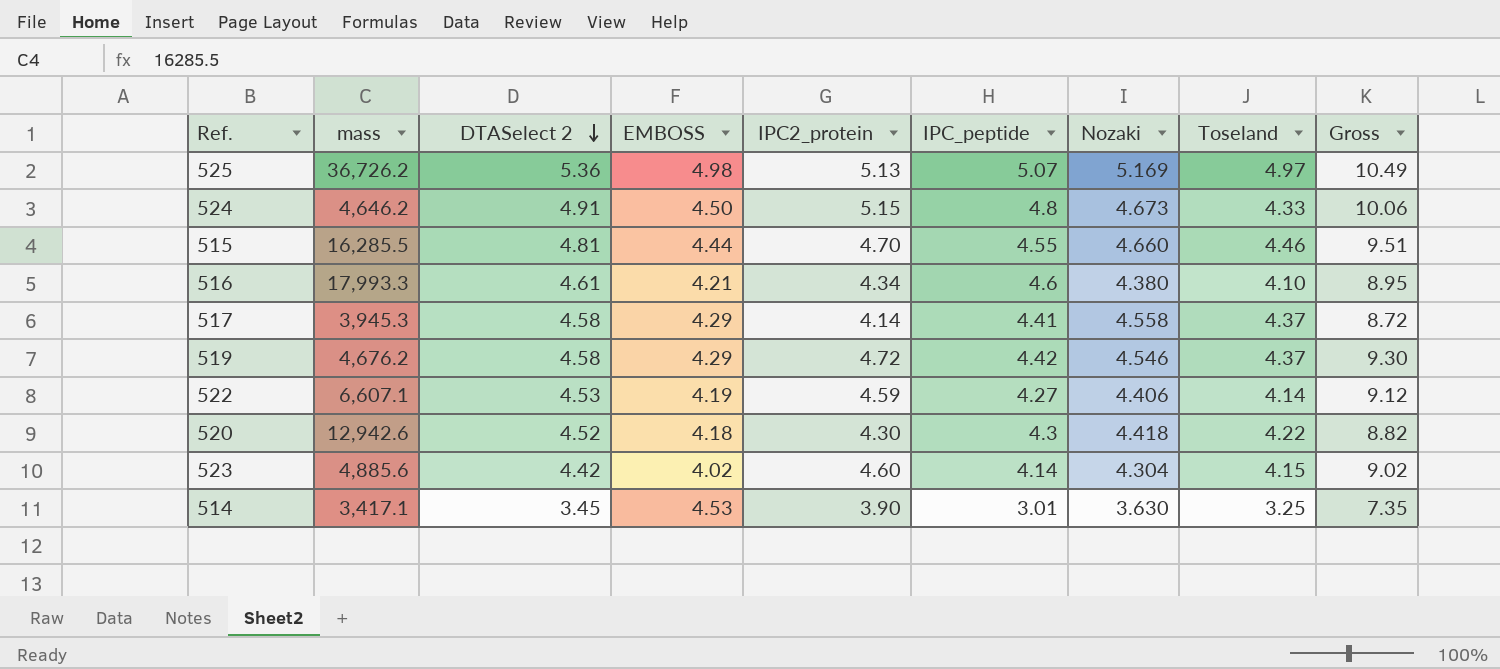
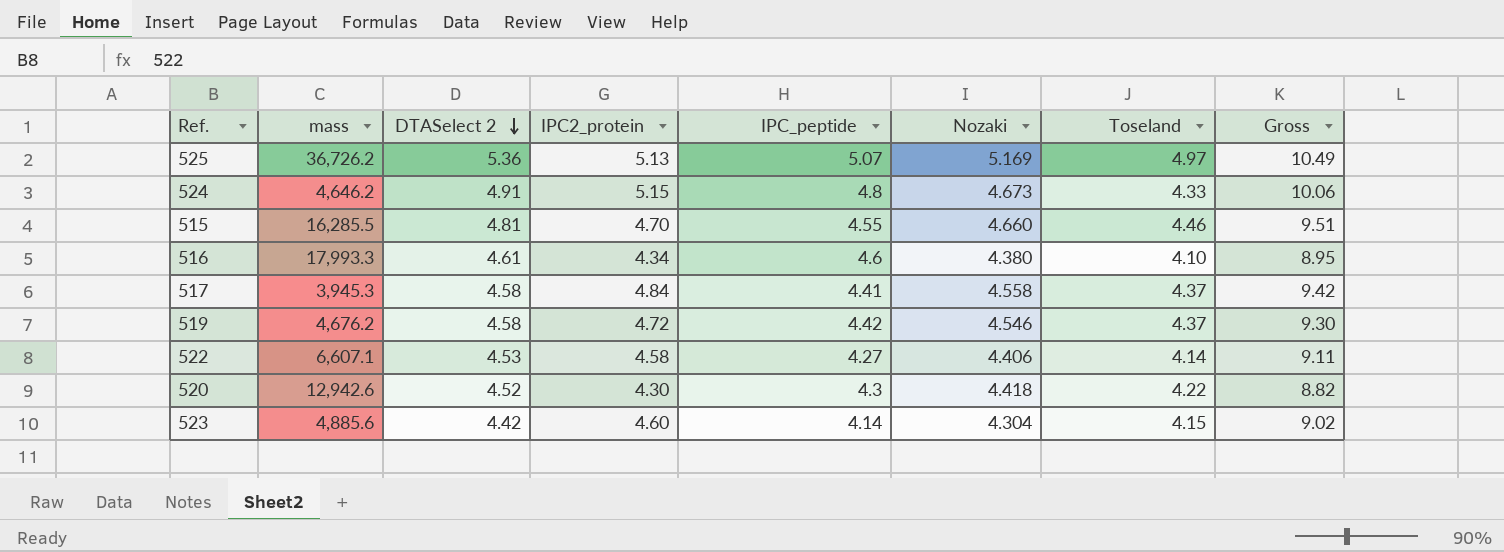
column EMBOSS | position: 4 -> none
row 514: 3,417.1 | 3.45 | 4.53 | 3.90 | 3.01 | 3.630 | 3.25 | 7.35 -> none
517 | IPC2_protein: 4.14 -> 4.84
517 | Gross: 8.72 -> 9.42
522 | IPC2_protein: 4.59 -> 4.58
522 | Gross: 9.12 -> 9.11

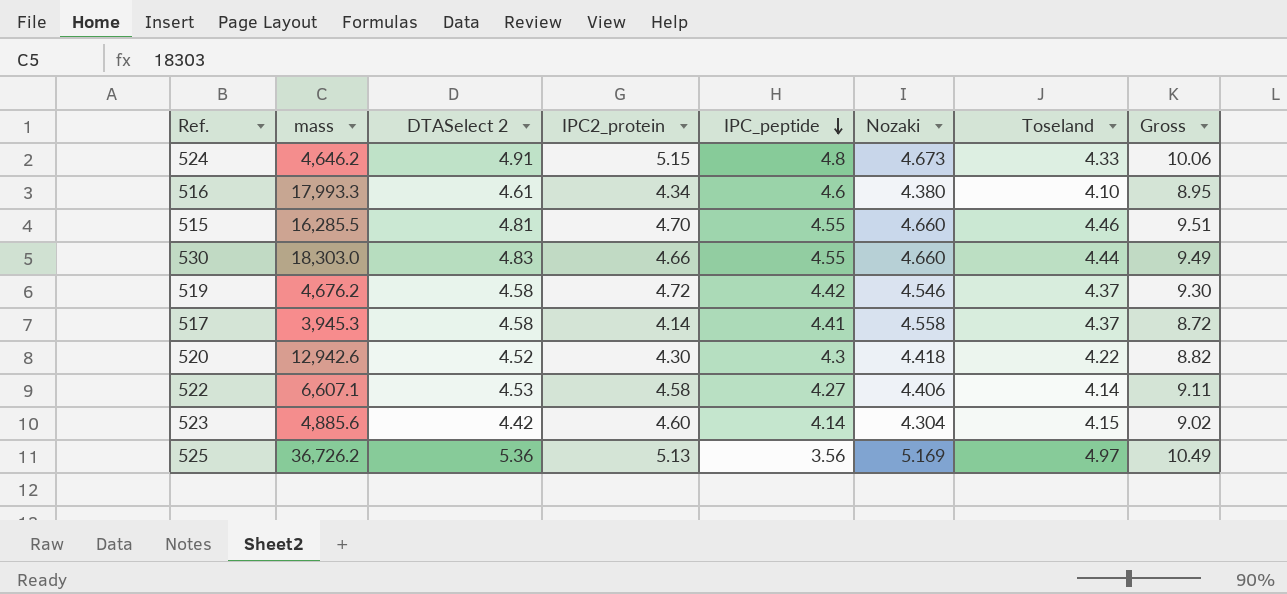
row order: DTASelect 2 descending -> IPC_peptide descending
row 530: none -> 18,303.0 | 4.83 | 4.66 | 4.55 | 4.660 | 4.44 | 9.49
517 | IPC2_protein: 4.84 -> 4.14
517 | Gross: 9.42 -> 8.72
525 | IPC_peptide: 5.07 -> 3.56

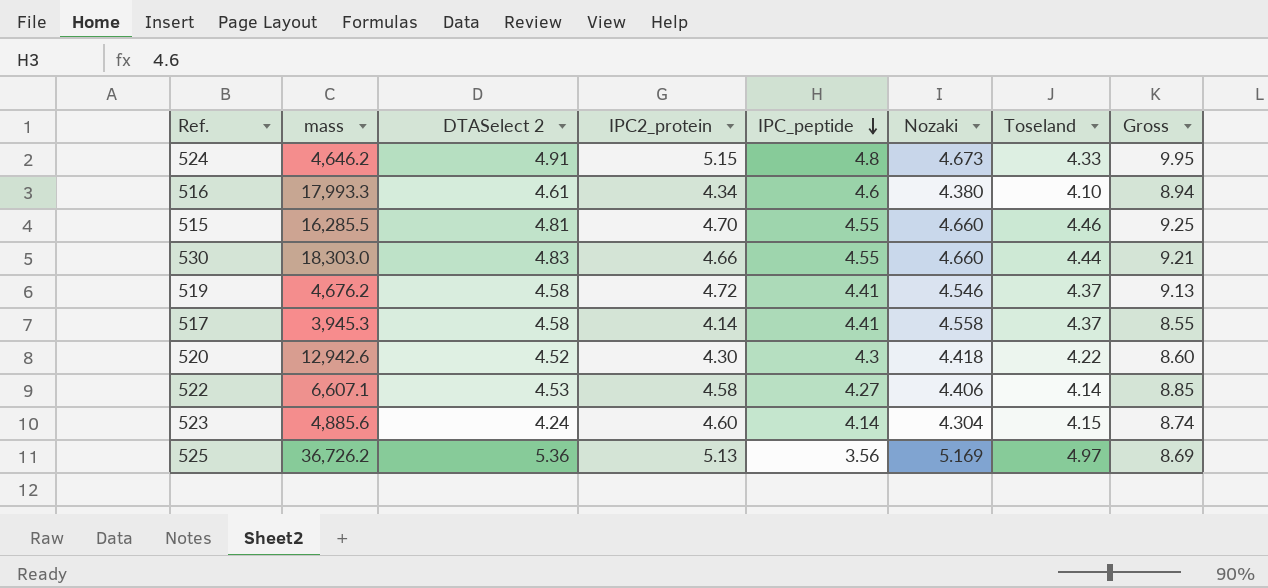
column Gross | formula: [DTASelect 2] + [IPC2_protein] -> [IPC2_protein] + [IPC_peptide]
519 | IPC_peptide: 4.42 -> 4.41
523 | DTASelect 2: 4.42 -> 4.24

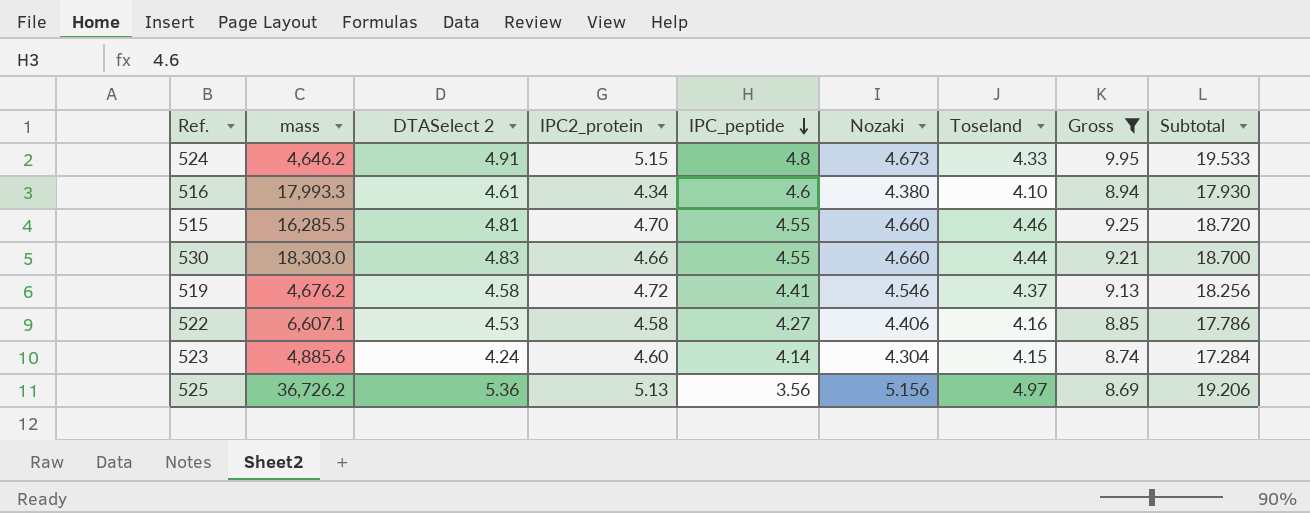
filter: none -> Gross >= 8.69
column Subtotal | formula: none -> [DTASelect 2] + [IPC2_protein] + [IPC_peptide] + [Nozaki]
522 | Toseland: 4.14 -> 4.16
525 | Nozaki: 5.169 -> 5.156

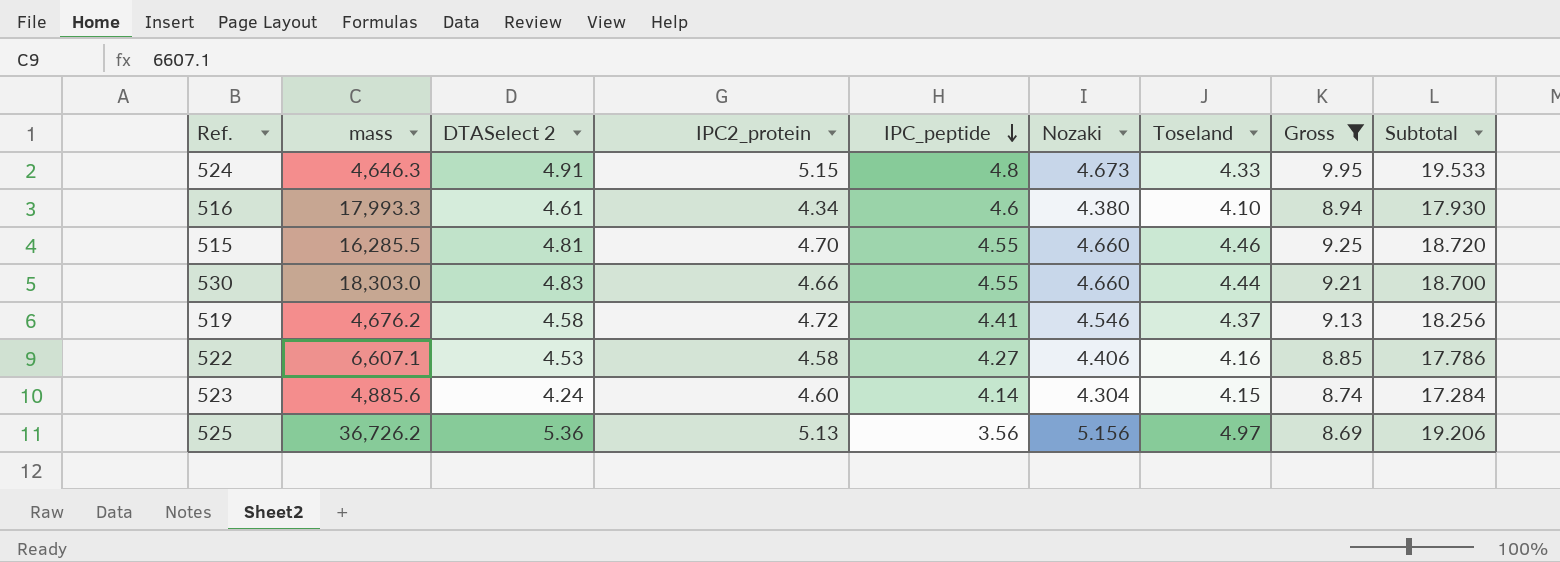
524 | mass: 4,646.2 -> 4,646.3

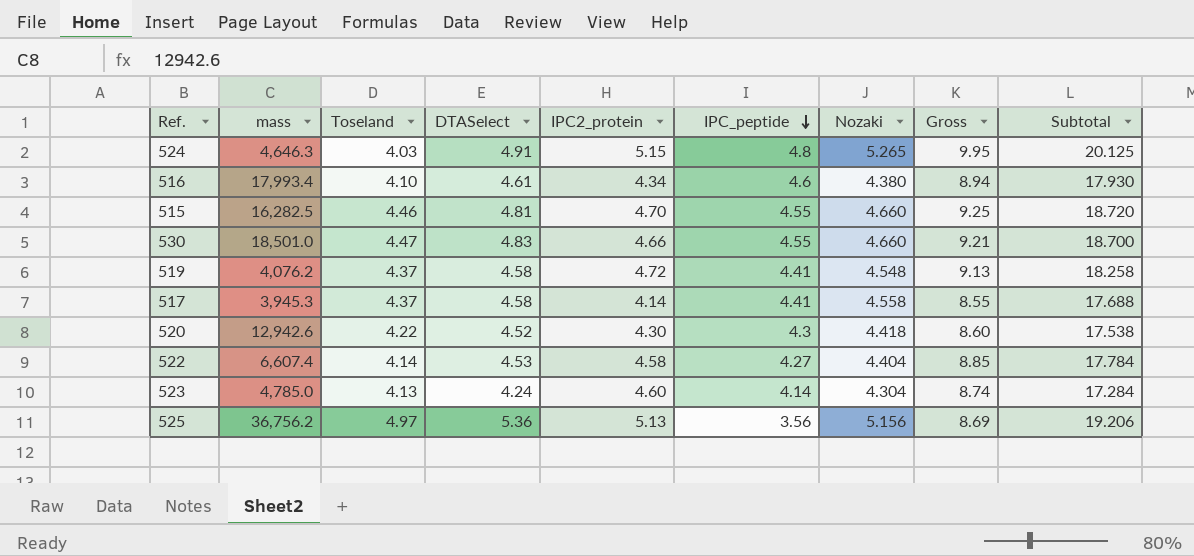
filter: Gross >= 8.69 -> none
column Toseland | position: 7 -> 3
column name: DTASelect 2 -> DTASelect
524 | Toseland: 4.33 -> 4.03
524 | Nozaki: 4.673 -> 5.265
524 | Subtotal: 19.533 -> 20.125
516 | mass: 17,993.3 -> 17,993.4
515 | mass: 16,285.5 -> 16,282.5
530 | mass: 18,303.0 -> 18,501.0
530 | Toseland: 4.44 -> 4.47
519 | mass: 4,676.2 -> 4,076.2
519 | Nozaki: 4.546 -> 4.548
519 | Subtotal: 18.256 -> 18.258
522 | mass: 6,607.1 -> 6,607.4
522 | Toseland: 4.16 -> 4.14
522 | Nozaki: 4.406 -> 4.404
522 | Subtotal: 17.786 -> 17.784
523 | mass: 4,885.6 -> 4,785.0
523 | Toseland: 4.15 -> 4.13
525 | mass: 36,726.2 -> 36,756.2

